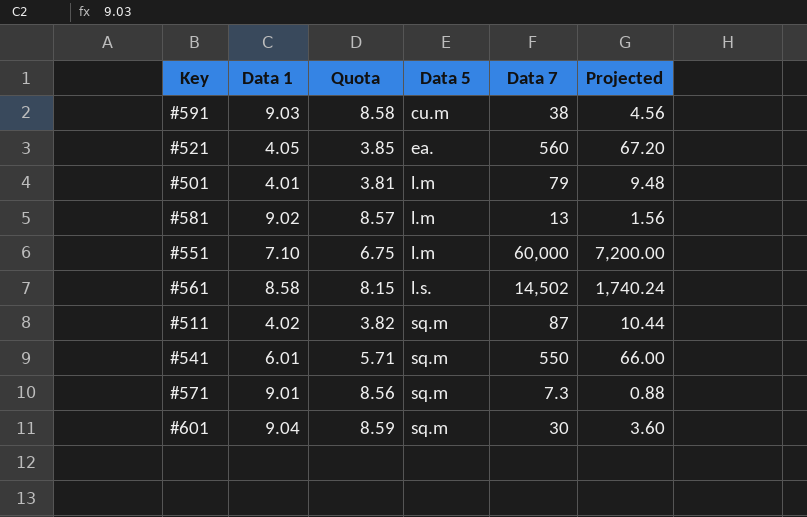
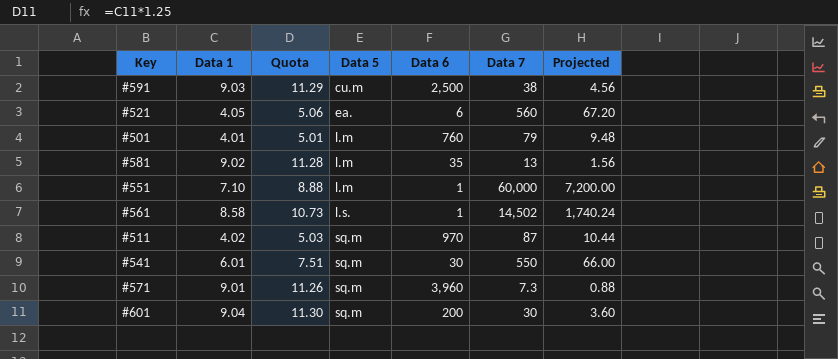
column Quota | formula: [Data 1] * 0.95 -> [Data 1] * 1.25
column Data 6 | position: none -> 5

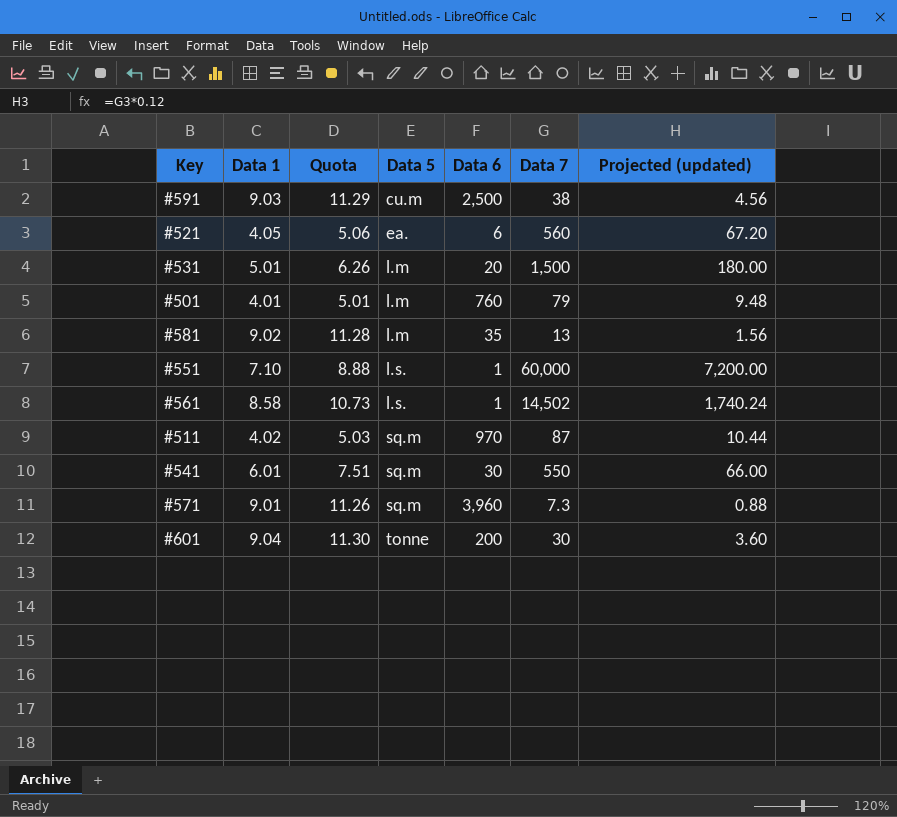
column name: Projected -> Projected (updated)
row #531: none -> 5.01 | 6.26 | l.m | 20 | 1,500 | 180.00
#551 | Data 5: l.m -> l.s.
#601 | Data 5: sq.m -> tonne

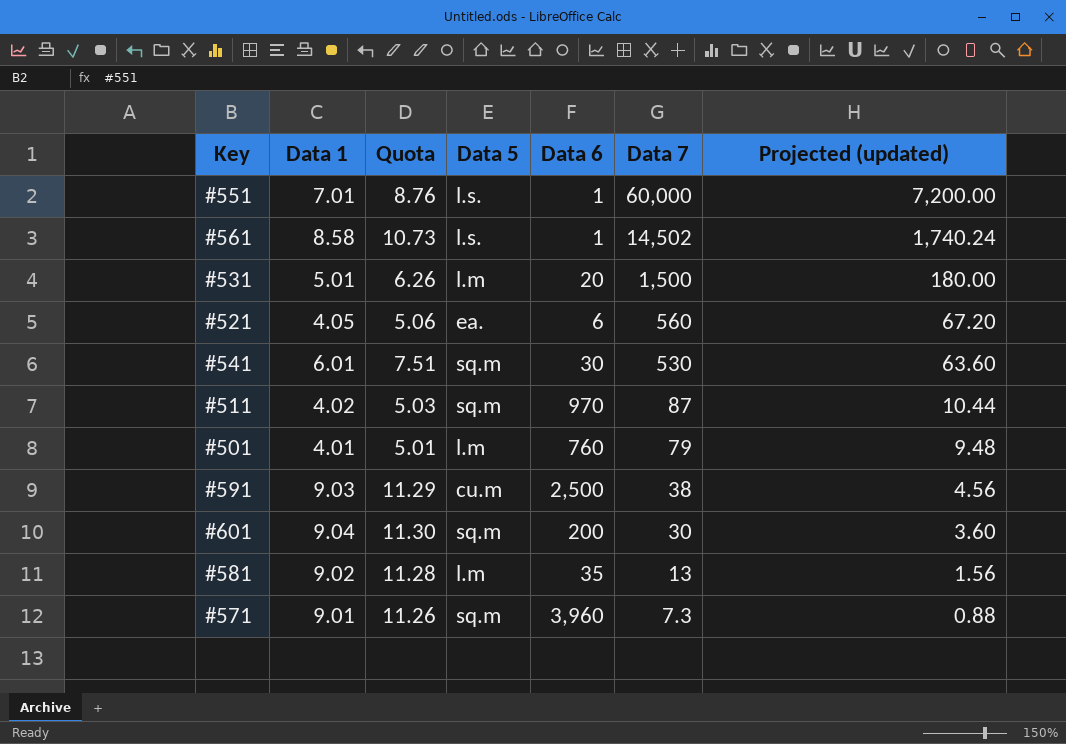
row order: Data 5 ascending -> Data 7 descending
#551 | Data 1: 7.10 -> 7.01
#551 | Quota: 8.88 -> 8.76
#541 | Data 7: 550 -> 530
#541 | Projected (updated): 66.00 -> 63.60
#601 | Data 5: tonne -> sq.m

